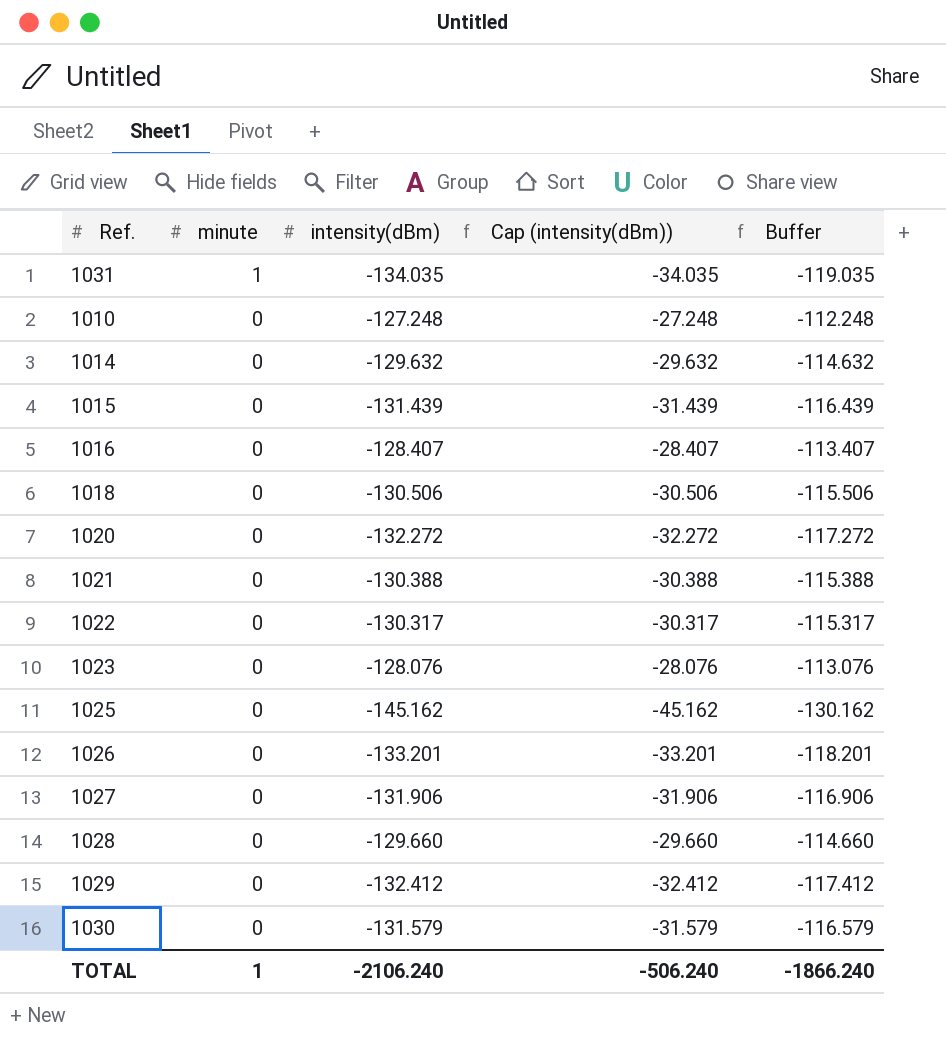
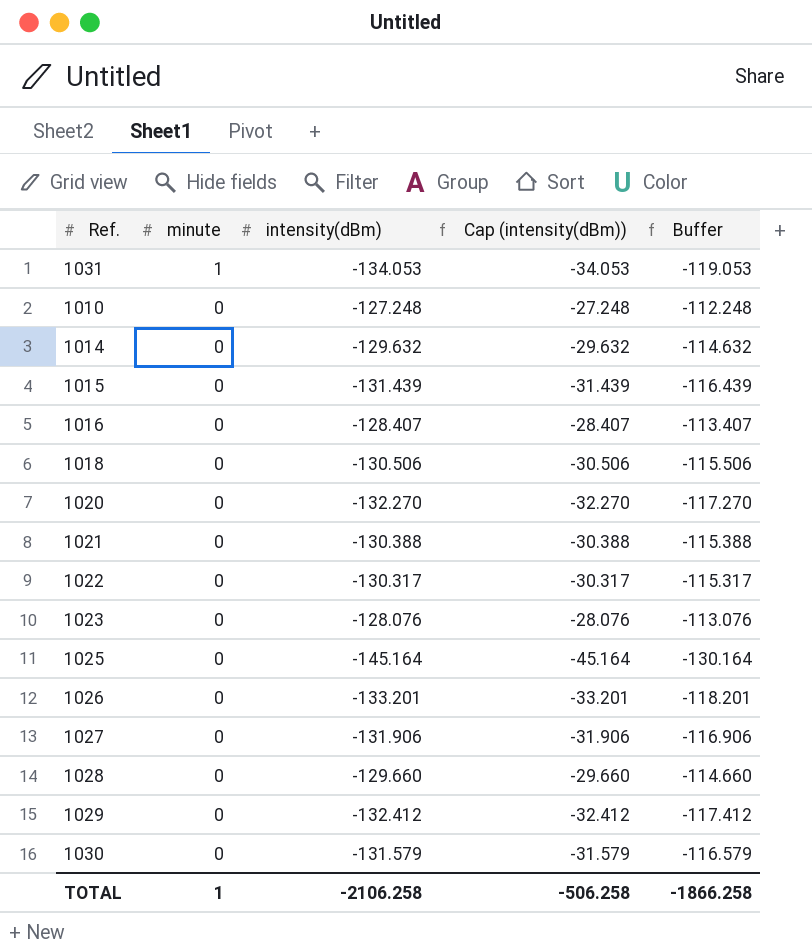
1031 | intensity(dBm): -134.035 -> -134.053
1031 | Cap (intensity(dBm)): -34.035 -> -34.053
1031 | Buffer: -119.035 -> -119.053
1020 | intensity(dBm): -132.272 -> -132.270
1020 | Cap (intensity(dBm)): -32.272 -> -32.270
1020 | Buffer: -117.272 -> -117.270
1025 | intensity(dBm): -145.162 -> -145.164
1025 | Cap (intensity(dBm)): -45.162 -> -45.164
1025 | Buffer: -130.162 -> -130.164
TOTAL | intensity(dBm): -2106.240 -> -2106.258
TOTAL | Cap (intensity(dBm)): -506.240 -> -506.258
TOTAL | Buffer: -1866.240 -> -1866.258

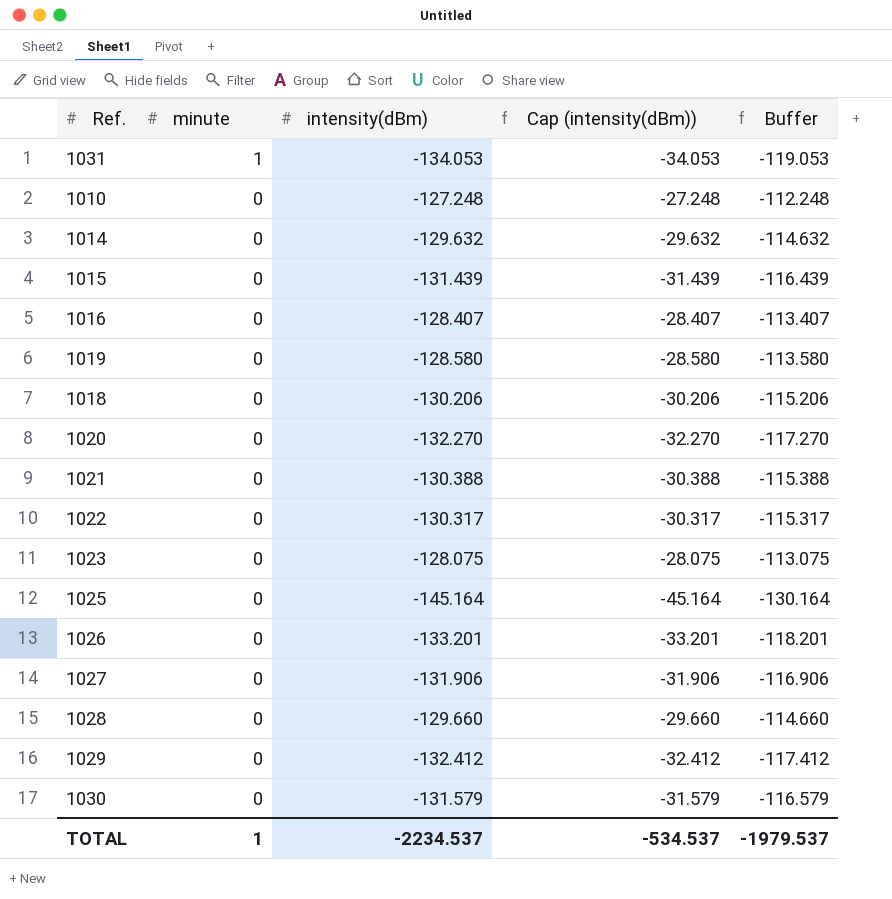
row 1019: none -> 0 | -128.580 | -28.580 | -113.580
1018 | intensity(dBm): -130.506 -> -130.206
1018 | Cap (intensity(dBm)): -30.506 -> -30.206
1018 | Buffer: -115.506 -> -115.206
1023 | intensity(dBm): -128.076 -> -128.075
1023 | Cap (intensity(dBm)): -28.076 -> -28.075
1023 | Buffer: -113.076 -> -113.075
TOTAL | intensity(dBm): -2106.258 -> -2234.537
TOTAL | Cap (intensity(dBm)): -506.258 -> -534.537
TOTAL | Buffer: -1866.258 -> -1979.537

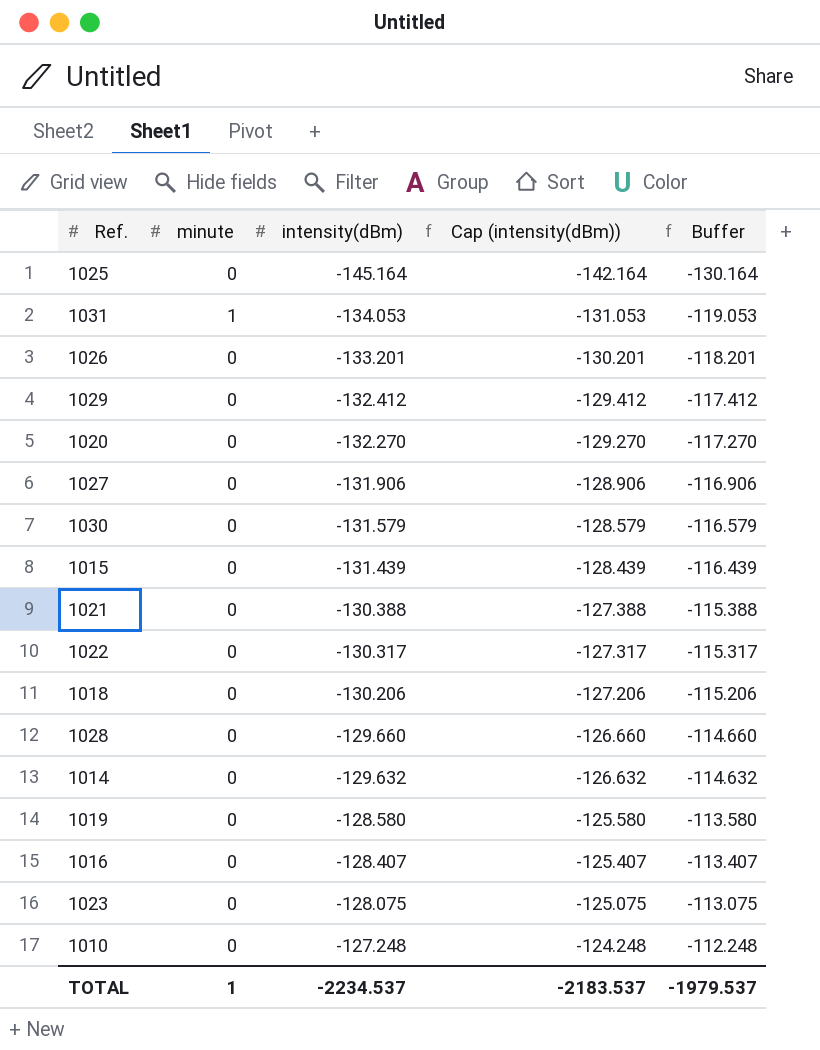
row order: minute descending -> intensity(dBm) ascending
column Cap (intensity(dBm)) | formula: [intensity(dBm)] + 100 -> [intensity(dBm)] + 3
TOTAL | Cap (intensity(dBm)): -534.537 -> -2183.537

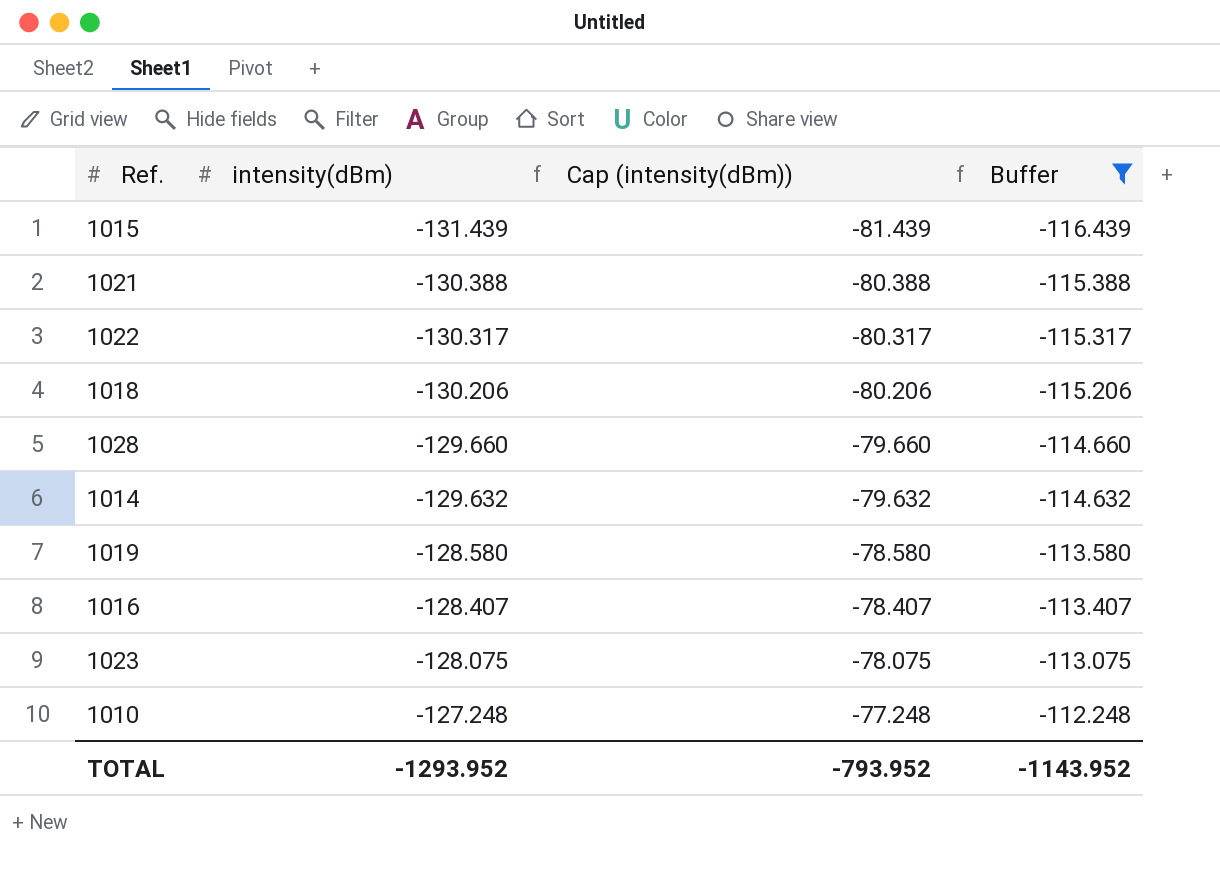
filter: none -> Buffer >= -116.439
column minute | position: 2 -> none
column Cap (intensity(dBm)) | formula: [intensity(dBm)] + 3 -> [intensity(dBm)] + 50
TOTAL | intensity(dBm): -2234.537 -> -1293.952
TOTAL | Cap (intensity(dBm)): -2183.537 -> -793.952
TOTAL | Buffer: -1979.537 -> -1143.952

